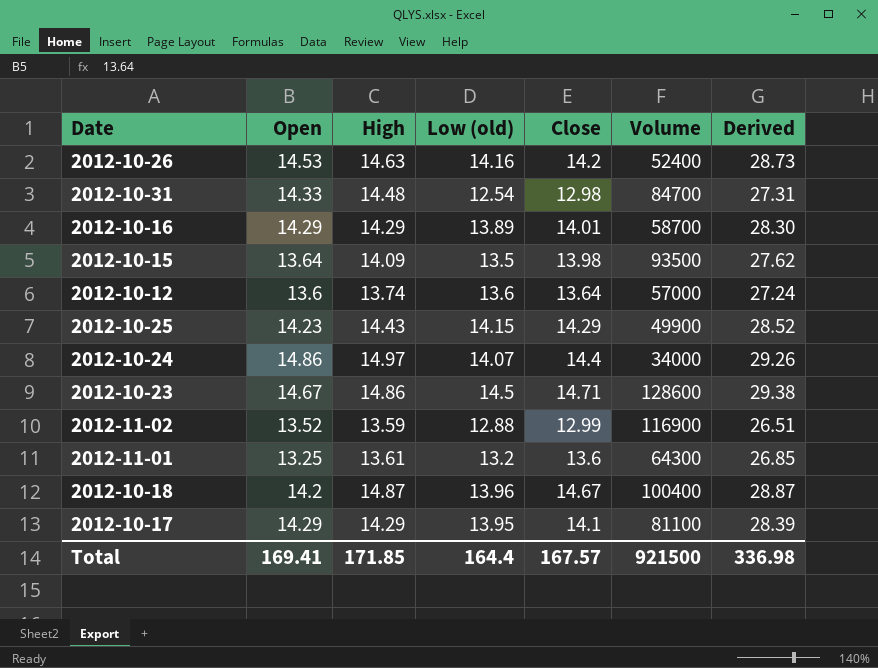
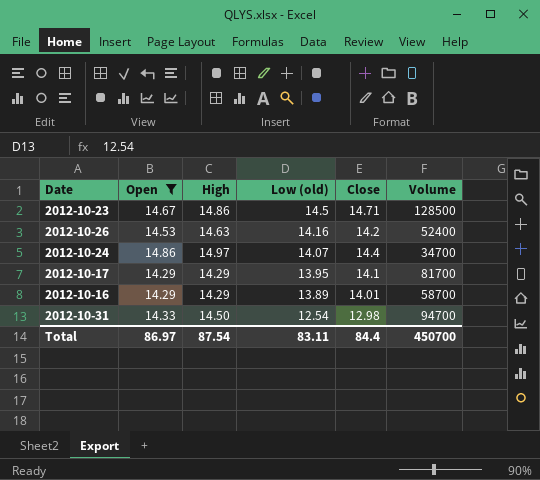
filter: none -> Open >= 14.29
row order: none -> Low (old) descending
column Derived | formula: [Open] + [Close] -> none
2012-10-23 | Volume: 128600 -> 128500
2012-10-24 | Volume: 34000 -> 34700
2012-10-17 | Volume: 81100 -> 81700
2012-10-31 | High: 14.48 -> 14.50
2012-10-31 | Volume: 84700 -> 94700
Total | Open: 169.41 -> 86.97
Total | High: 171.85 -> 87.54
Total | Low (old): 164.4 -> 83.11
Total | Close: 167.57 -> 84.4
Total | Volume: 921500 -> 450700

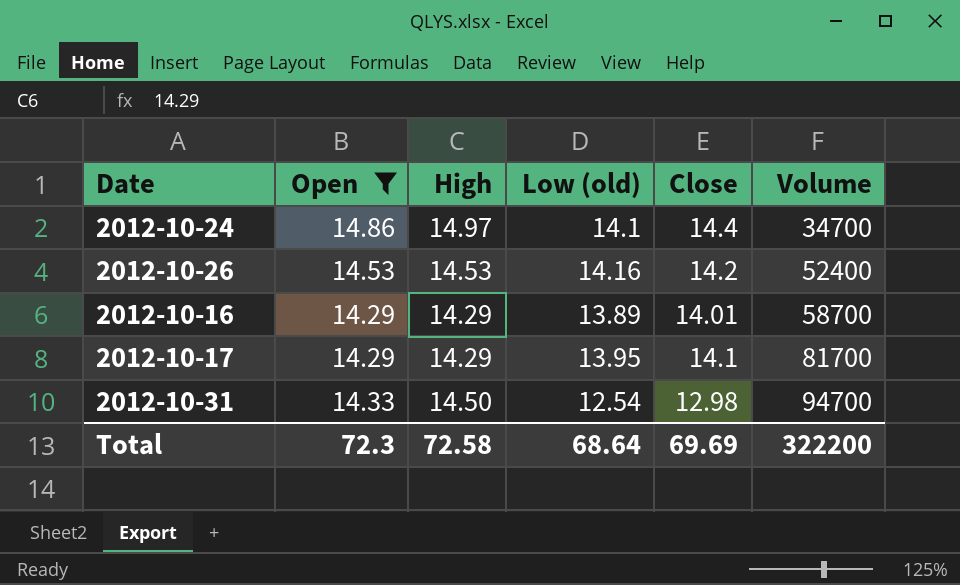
row order: Low (old) descending -> Volume ascending
row 2012-10-23: 14.67 | 14.86 | 14.5 | 14.71 | 128500 -> none
2012-10-24 | Low (old): 14.07 -> 14.1
2012-10-26 | High: 14.63 -> 14.53
Total | Open: 86.97 -> 72.3
Total | High: 87.54 -> 72.58
Total | Low (old): 83.11 -> 68.64
Total | Close: 84.4 -> 69.69
Total | Volume: 450700 -> 322200

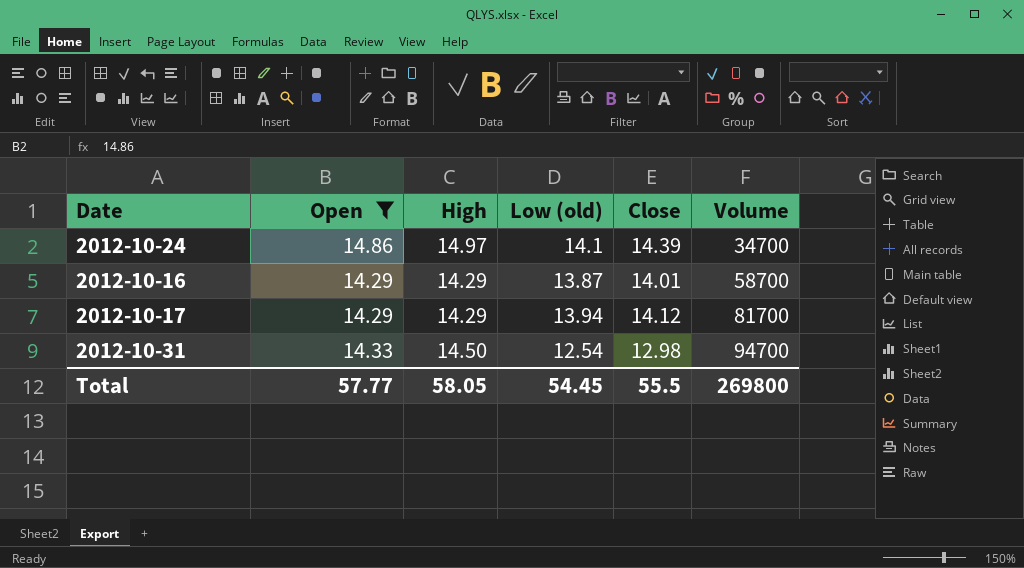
row 2012-10-26: 14.53 | 14.53 | 14.16 | 14.2 | 52400 -> none
2012-10-24 | Close: 14.4 -> 14.39
2012-10-16 | Low (old): 13.89 -> 13.87
2012-10-17 | Low (old): 13.95 -> 13.94
2012-10-17 | Close: 14.1 -> 14.12
Total | Open: 72.3 -> 57.77
Total | High: 72.58 -> 58.05
Total | Low (old): 68.64 -> 54.45
Total | Close: 69.69 -> 55.5
Total | Volume: 322200 -> 269800

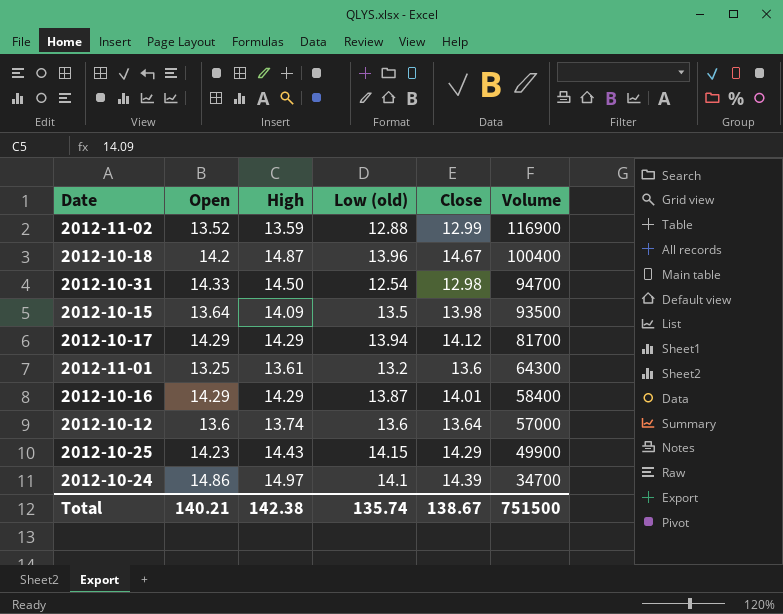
filter: Open >= 14.29 -> none
row order: Volume ascending -> Volume descending
2012-10-16 | Volume: 58700 -> 58400
Total | Open: 57.77 -> 140.21
Total | High: 58.05 -> 142.38
Total | Low (old): 54.45 -> 135.74
Total | Close: 55.5 -> 138.67
Total | Volume: 269800 -> 751500

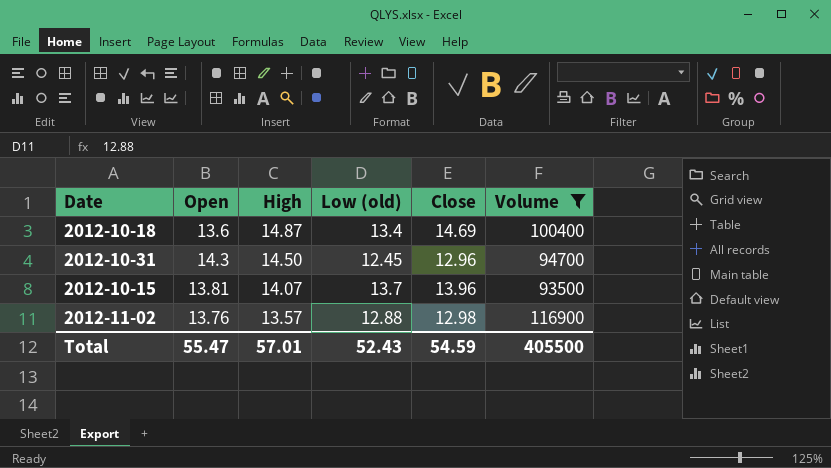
filter: none -> Volume >= 93500
row order: Volume descending -> High descending
2012-10-18 | Open: 14.2 -> 13.6
2012-10-18 | Low (old): 13.96 -> 13.4
2012-10-18 | Close: 14.67 -> 14.69
2012-10-31 | Open: 14.33 -> 14.3
2012-10-31 | Low (old): 12.54 -> 12.45
2012-10-31 | Close: 12.98 -> 12.96
2012-10-15 | Open: 13.64 -> 13.81
2012-10-15 | High: 14.09 -> 14.07
2012-10-15 | Low (old): 13.5 -> 13.7
2012-10-15 | Close: 13.98 -> 13.96
2012-11-02 | Open: 13.52 -> 13.76
2012-11-02 | High: 13.59 -> 13.57
2012-11-02 | Close: 12.99 -> 12.98
Total | Open: 140.21 -> 55.47
Total | High: 142.38 -> 57.01
Total | Low (old): 135.74 -> 52.43
Total | Close: 138.67 -> 54.59
Total | Volume: 751500 -> 405500

